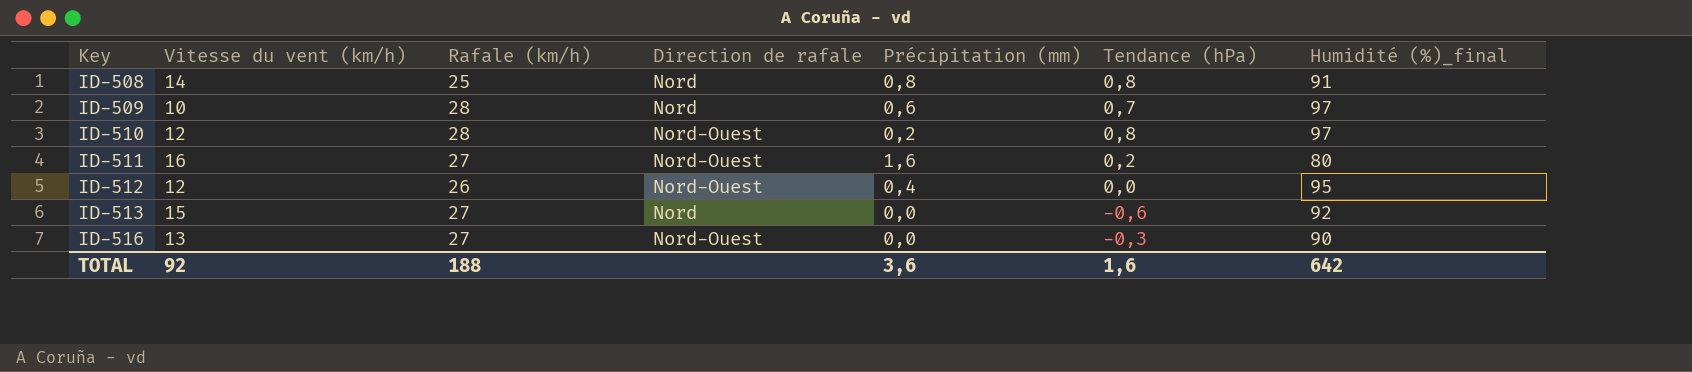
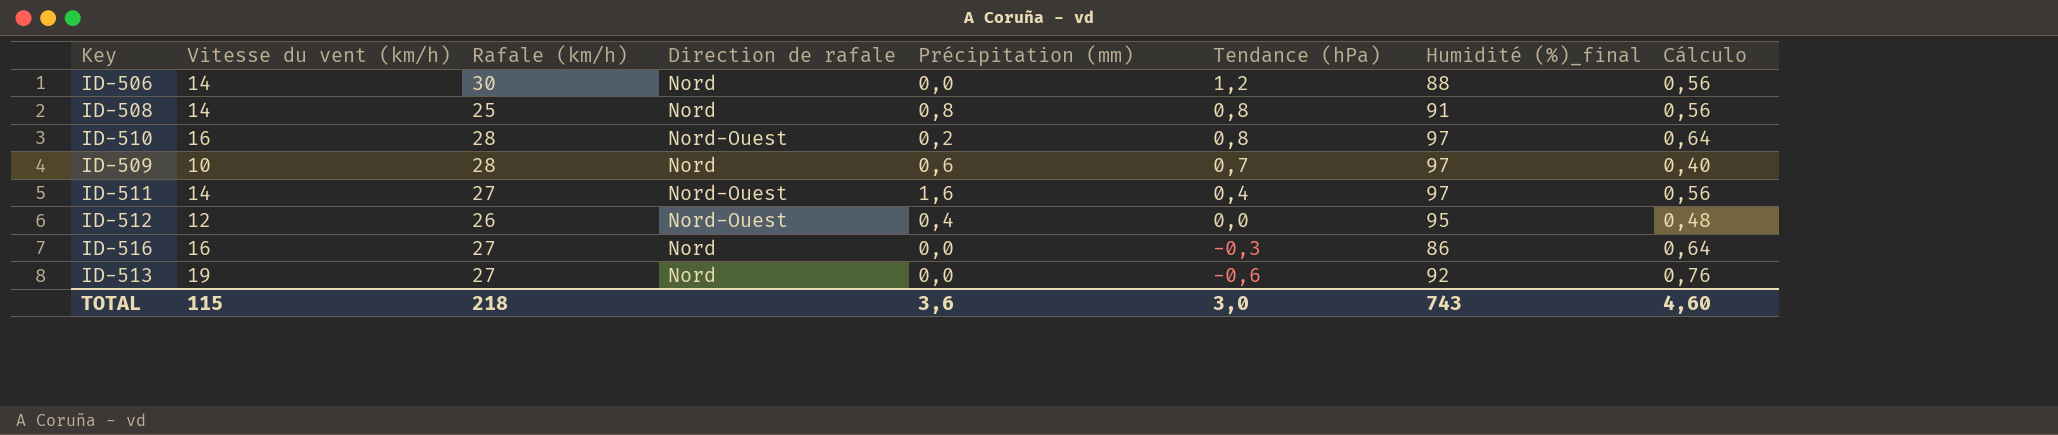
row order: Key ascending -> Tendance (hPa) descending
column Cálculo | formula: none -> [Vitesse du vent (km/h)] * 0,04
row ID-506: none -> 14 | 30 | Nord | 0,0 | 1,2 | 88 | 0,56
ID-510 | Vitesse du vent (km/h): 12 -> 16
ID-511 | Vitesse du vent (km/h): 16 -> 14
ID-511 | Tendance (hPa): 0,2 -> 0,4
ID-511 | Humidité (%)_final: 80 -> 97
ID-516 | Vitesse du vent (km/h): 13 -> 16
ID-516 | Direction de rafale: Nord-Ouest -> Nord
ID-516 | Humidité (%)_final: 90 -> 86
ID-513 | Vitesse du vent (km/h): 15 -> 19
TOTAL | Vitesse du vent (km/h): 92 -> 115
TOTAL | Rafale (km/h): 188 -> 218
TOTAL | Tendance (hPa): 1,6 -> 3,0
TOTAL | Humidité (%)_final: 642 -> 743

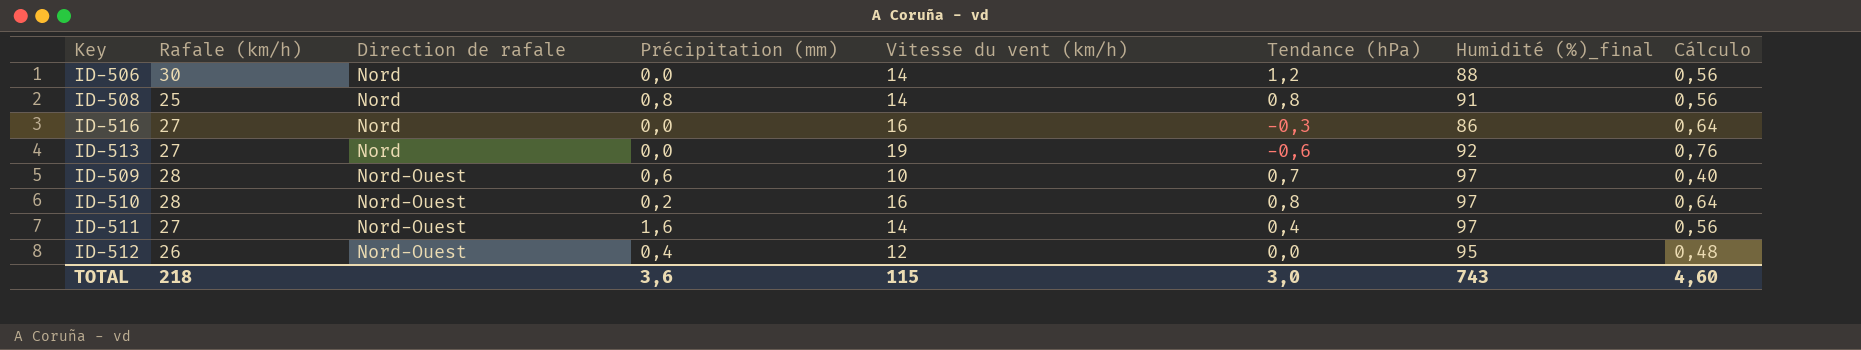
row order: Tendance (hPa) descending -> Direction de rafale ascending
column Vitesse du vent (km/h) | position: 2 -> 5
ID-509 | Direction de rafale: Nord -> Nord-Ouest

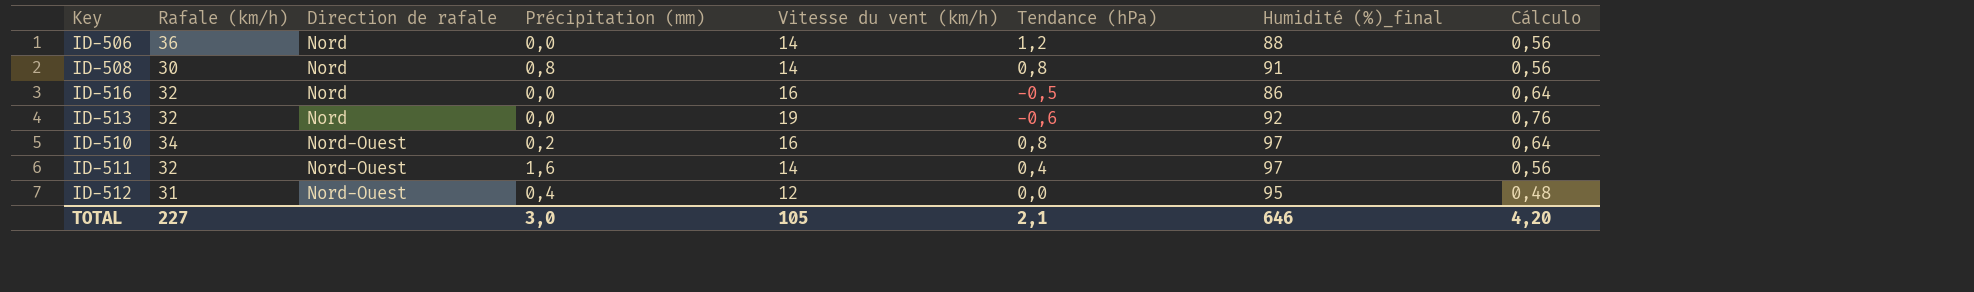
row ID-509: 28 | Nord-Ouest | 0,6 | 10 | 0,7 | 97 | 0,40 -> none
ID-506 | Rafale (km/h): 30 -> 36
ID-508 | Rafale (km/h): 25 -> 30
ID-516 | Rafale (km/h): 27 -> 32
ID-516 | Tendance (hPa): -0,3 -> -0,5
ID-513 | Rafale (km/h): 27 -> 32
ID-510 | Rafale (km/h): 28 -> 34
ID-511 | Rafale (km/h): 27 -> 32
ID-512 | Rafale (km/h): 26 -> 31
TOTAL | Rafale (km/h): 218 -> 227
TOTAL | Précipitation (mm): 3,6 -> 3,0
TOTAL | Vitesse du vent (km/h): 115 -> 105
TOTAL | Tendance (hPa): 3,0 -> 2,1
TOTAL | Humidité (%)_final: 743 -> 646
TOTAL | Cálculo: 4,60 -> 4,20

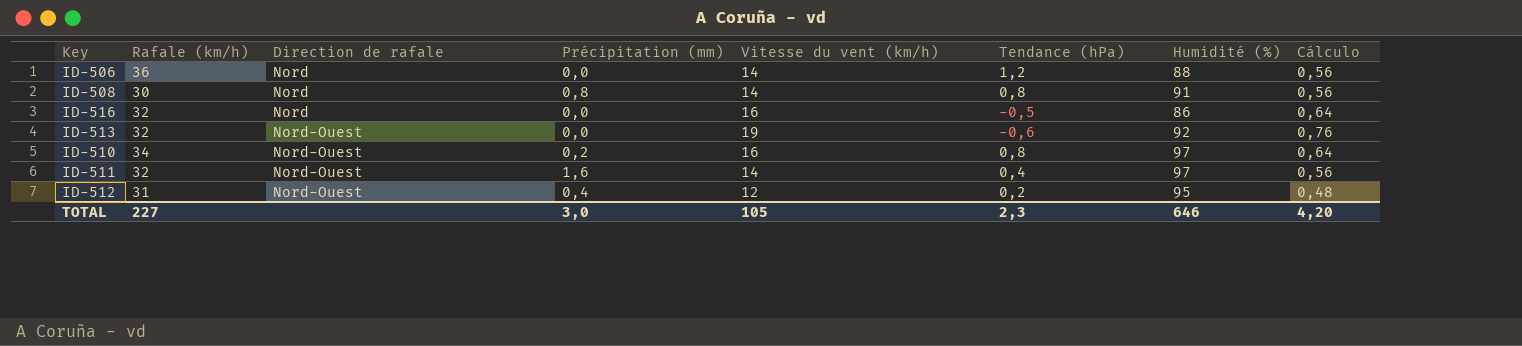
column name: Humidité (%)_final -> Humidité (%)
ID-513 | Direction de rafale: Nord -> Nord-Ouest
ID-512 | Tendance (hPa): 0,0 -> 0,2
TOTAL | Tendance (hPa): 2,1 -> 2,3

